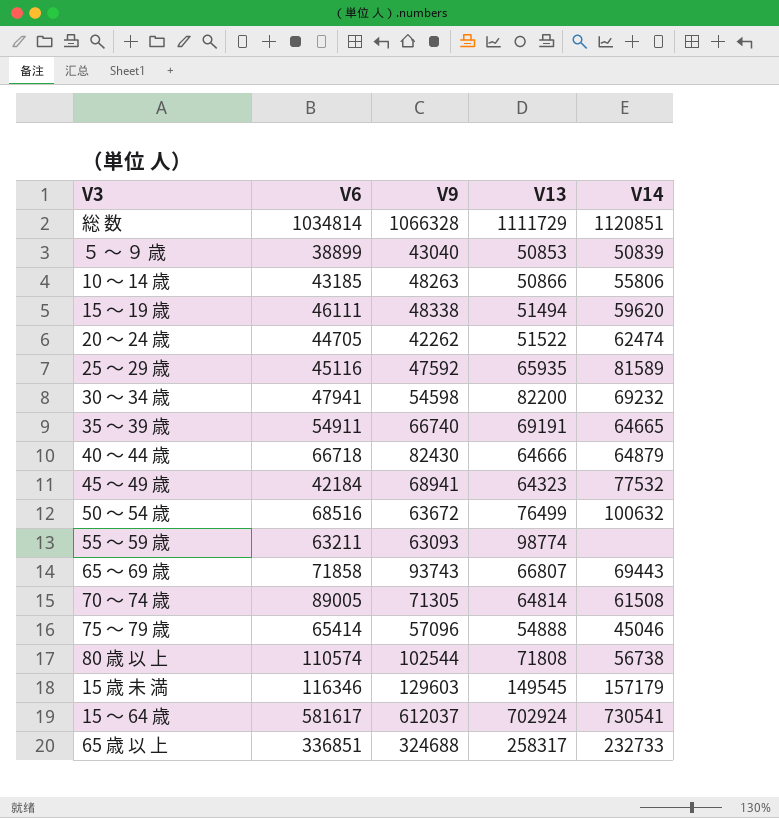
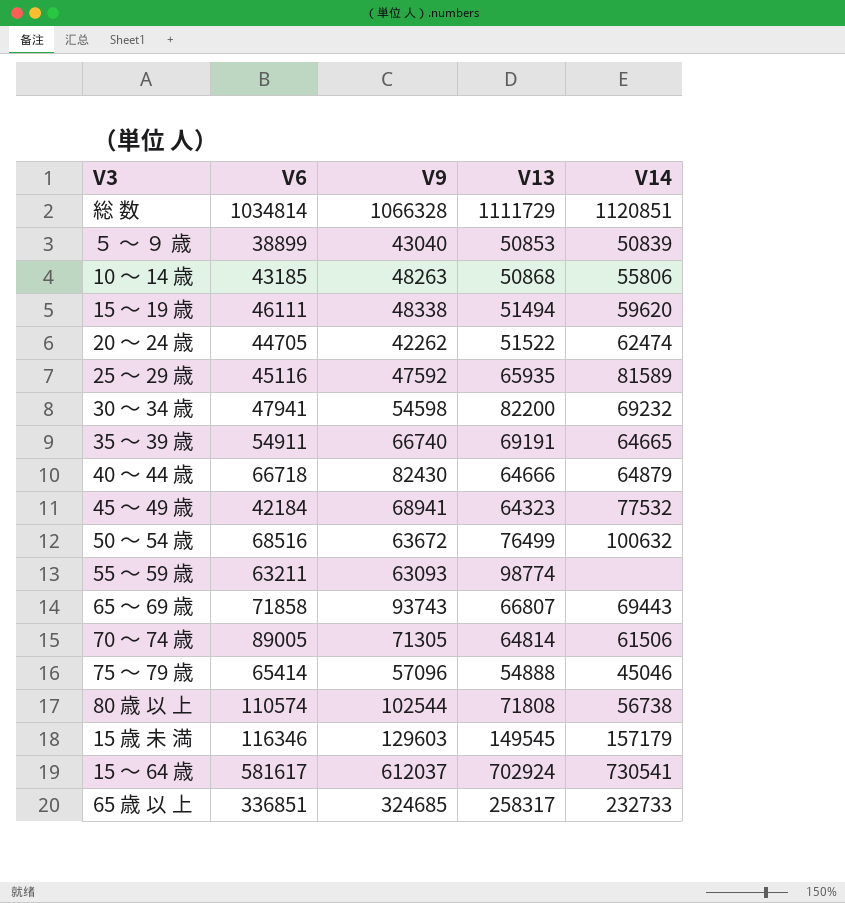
10 ～ 14 歳 | V13: 50866 -> 50868
70 ～ 74 歳 | V14: 61508 -> 61506
65 歳 以 上 | V9: 324688 -> 324685

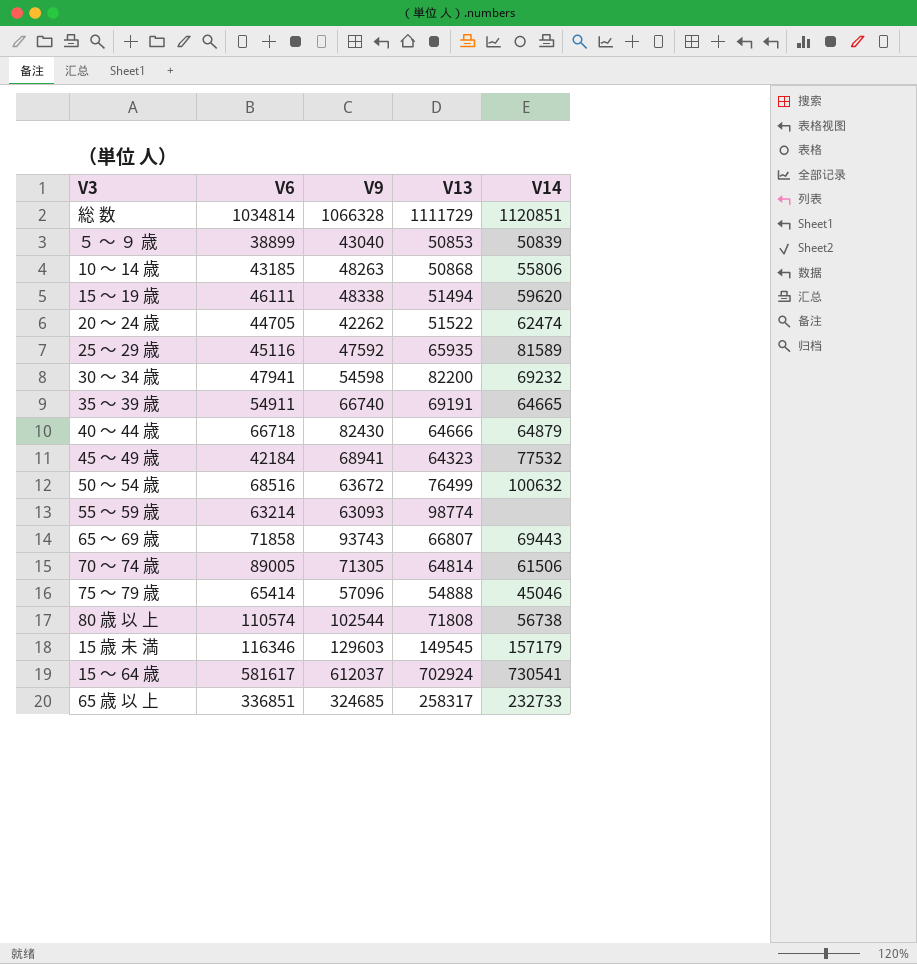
55 ～ 59 歳 | V6: 63211 -> 63214

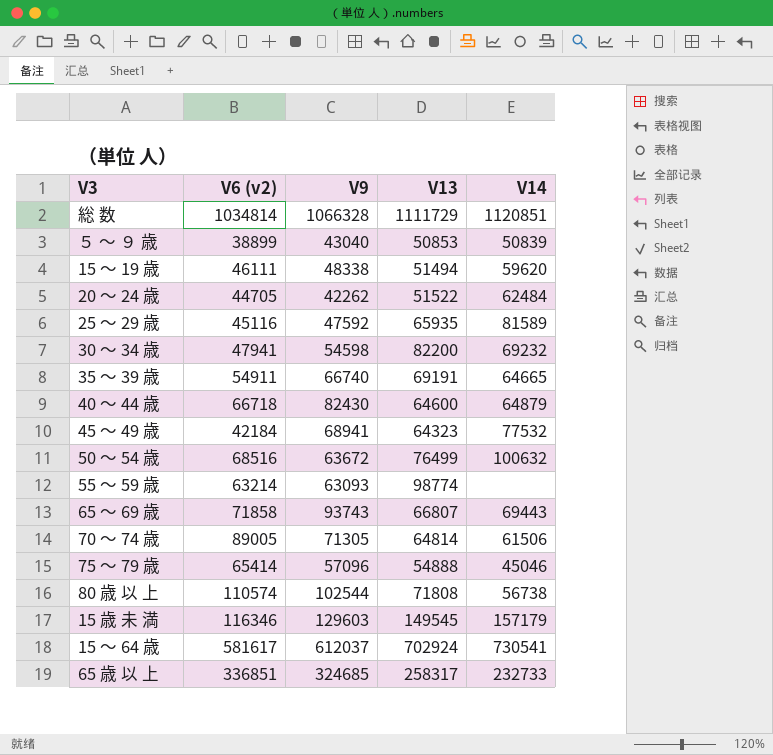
column name: V6 -> V6 (v2)
row 10 ～ 14 歳: 43185 | 48263 | 50868 | 55806 -> none
20 ～ 24 歳 | V14: 62474 -> 62484
40 ～ 44 歳 | V13: 64666 -> 64600

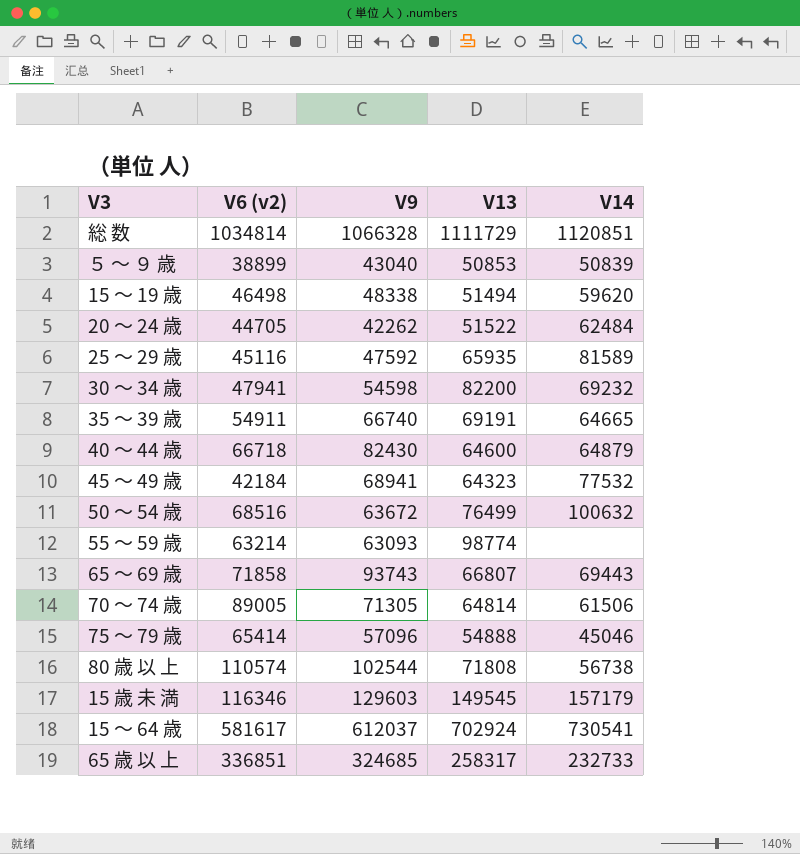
15 ～ 19 歳 | V6 (v2): 46111 -> 46498

